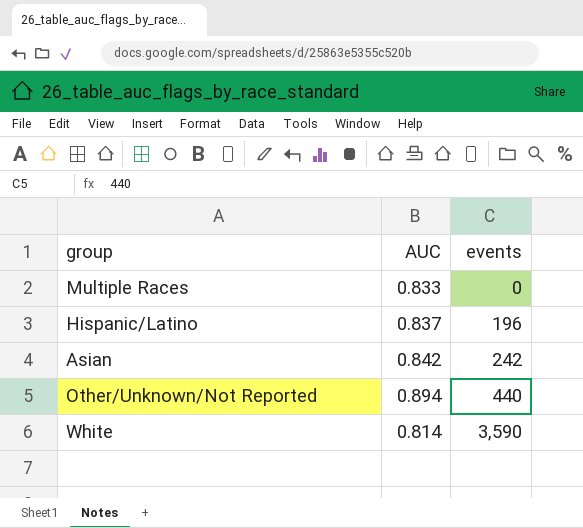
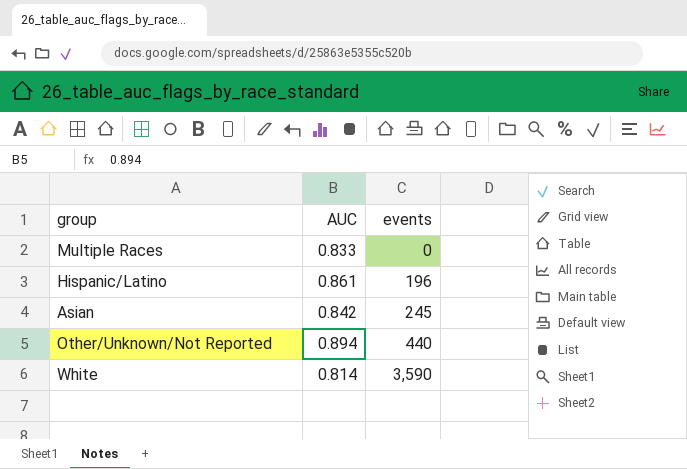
Hispanic/Latino | AUC: 0.837 -> 0.861
Asian | events: 242 -> 245

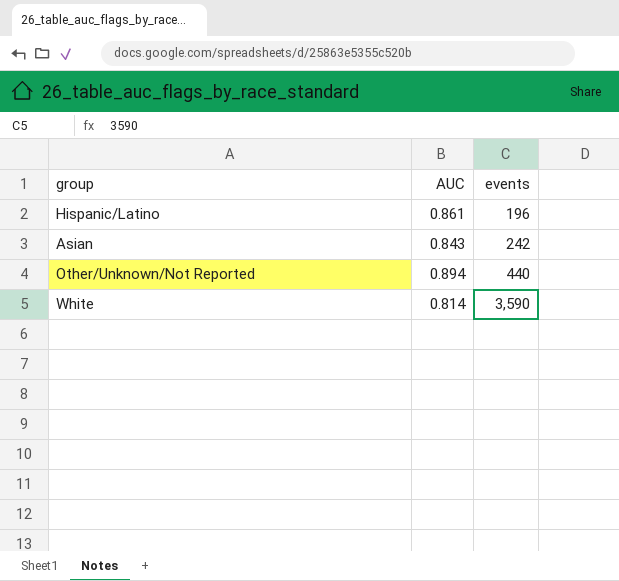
row Multiple Races: 0.833 | 0 -> none
Asian | AUC: 0.842 -> 0.843
Asian | events: 245 -> 242

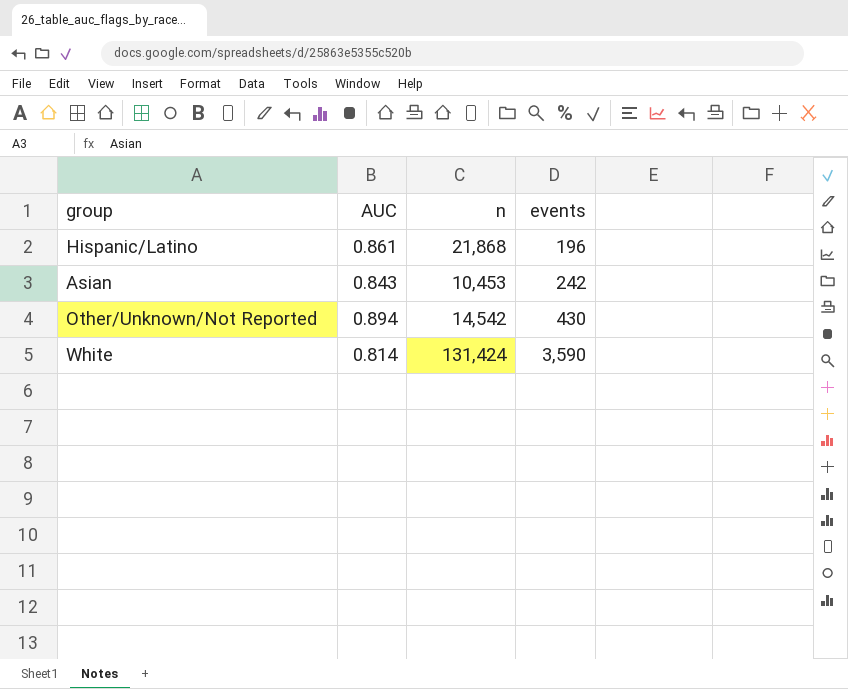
column n | position: none -> 3
Other/Unknown/Not Reported | events: 440 -> 430

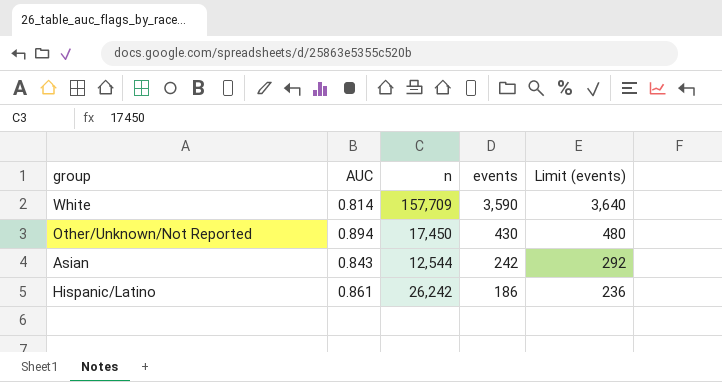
row order: events ascending -> events descending
column Limit (events) | formula: none -> [events] + 50
White | n: 131,424 -> 157,709
Other/Unknown/Not Reported | n: 14,542 -> 17,450
Asian | n: 10,453 -> 12,544
Hispanic/Latino | n: 21,868 -> 26,242
Hispanic/Latino | events: 196 -> 186

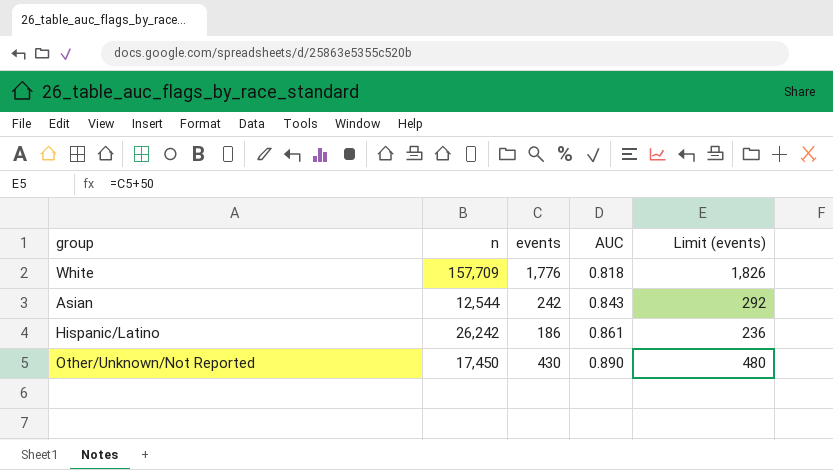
row order: events descending -> AUC ascending
column AUC | position: 2 -> 4
White | events: 3,590 -> 1,776
White | AUC: 0.814 -> 0.818
White | Limit (events): 3,640 -> 1,826
Other/Unknown/Not Reported | AUC: 0.894 -> 0.890

